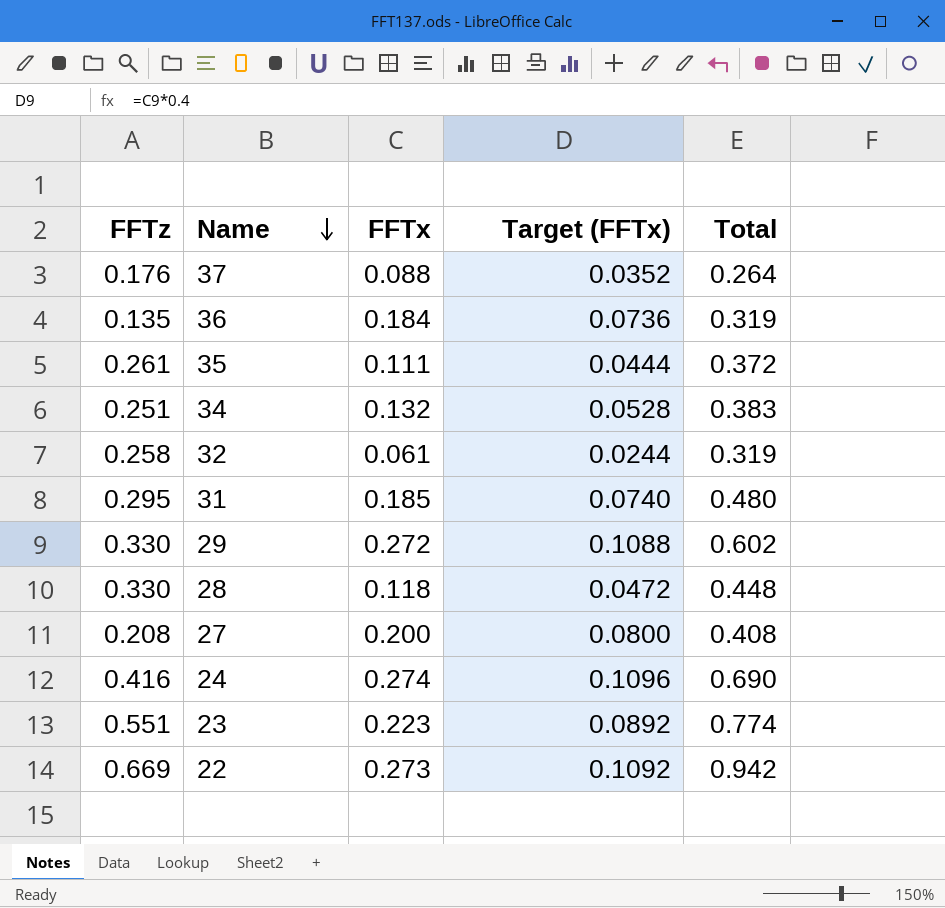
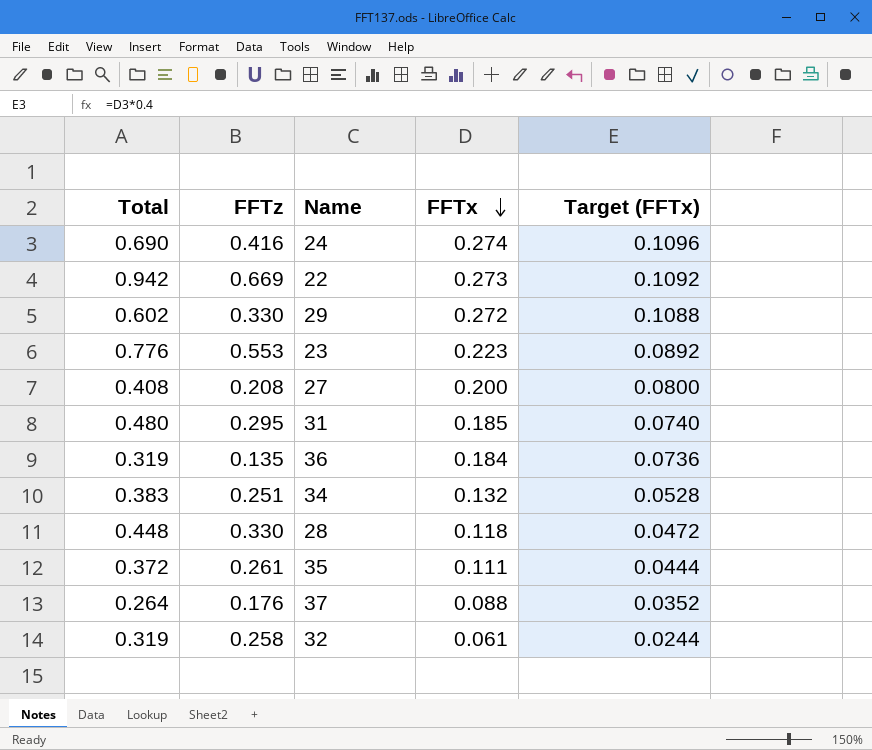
row order: Name descending -> FFTx descending
column Total | position: 5 -> 1
23 | Total: 0.774 -> 0.776
23 | FFTz: 0.551 -> 0.553

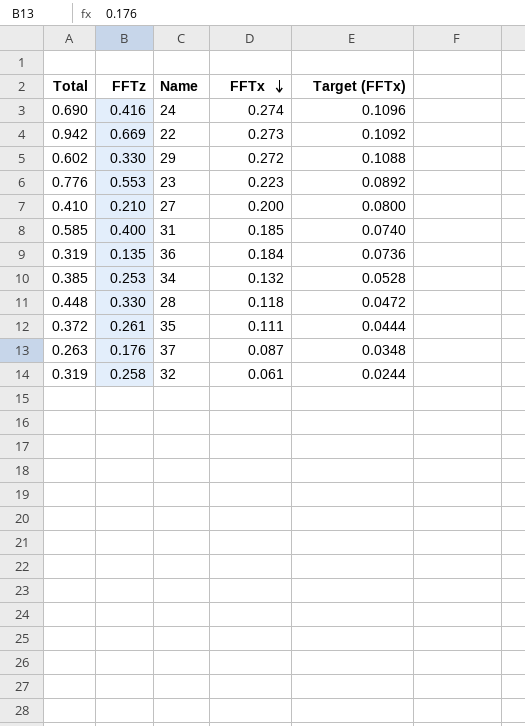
27 | Total: 0.408 -> 0.410
27 | FFTz: 0.208 -> 0.210
31 | Total: 0.480 -> 0.585
31 | FFTz: 0.295 -> 0.400
34 | Total: 0.383 -> 0.385
34 | FFTz: 0.251 -> 0.253
37 | Total: 0.264 -> 0.263
37 | FFTx: 0.088 -> 0.087
37 | Target (FFTx): 0.0352 -> 0.0348

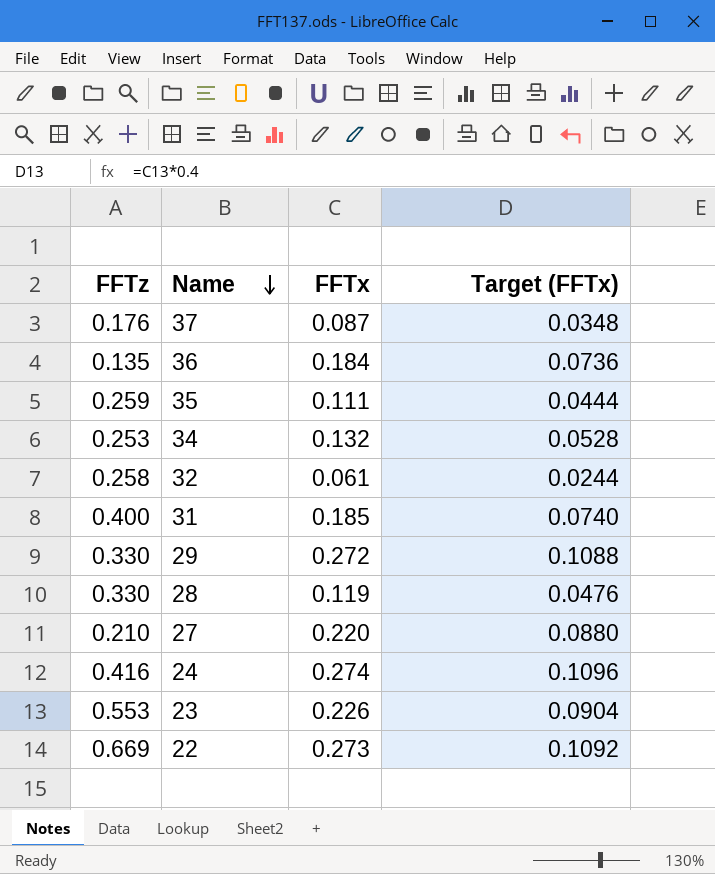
row order: FFTx descending -> Name descending
column Total | formula: [FFTz] + [FFTx] -> none
35 | FFTz: 0.261 -> 0.259
28 | FFTx: 0.118 -> 0.119
28 | Target (FFTx): 0.0472 -> 0.0476
27 | FFTx: 0.200 -> 0.220
27 | Target (FFTx): 0.0800 -> 0.0880
23 | FFTx: 0.223 -> 0.226
23 | Target (FFTx): 0.0892 -> 0.0904

